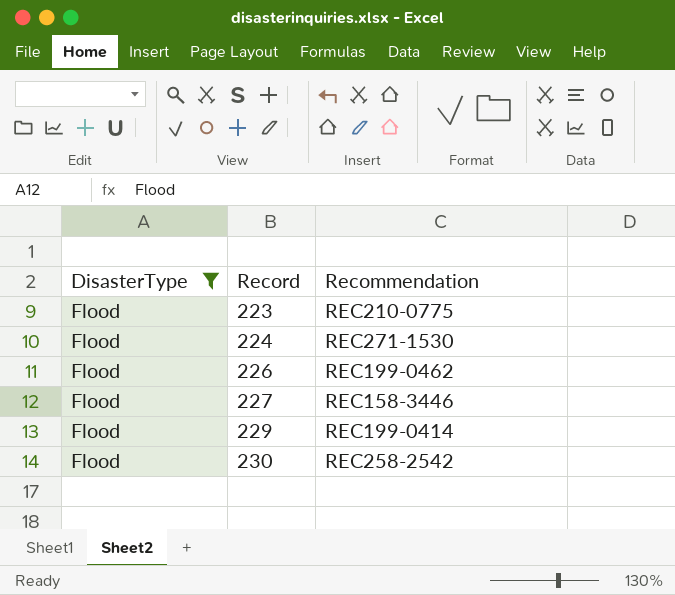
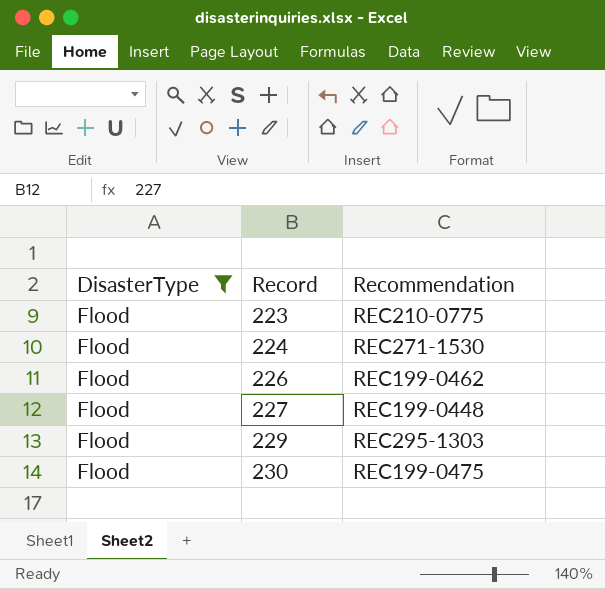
227 | Recommendation: REC158-3446 -> REC199-0448
229 | Recommendation: REC199-0414 -> REC295-1303
230 | Recommendation: REC258-2542 -> REC199-0475

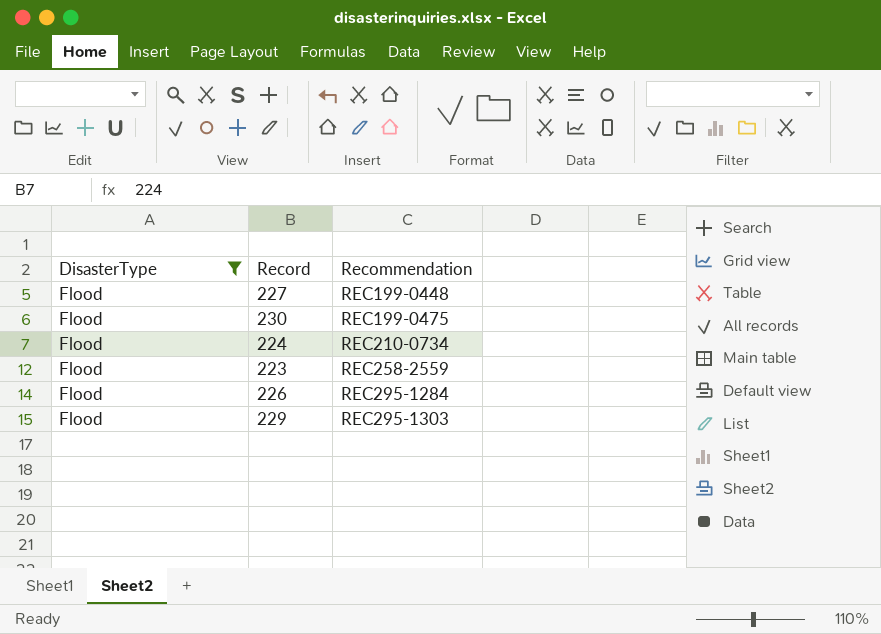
row order: Record ascending -> Recommendation ascending
224 | Recommendation: REC271-1530 -> REC210-0734
223 | Recommendation: REC210-0775 -> REC258-2559
226 | Recommendation: REC199-0462 -> REC295-1284

